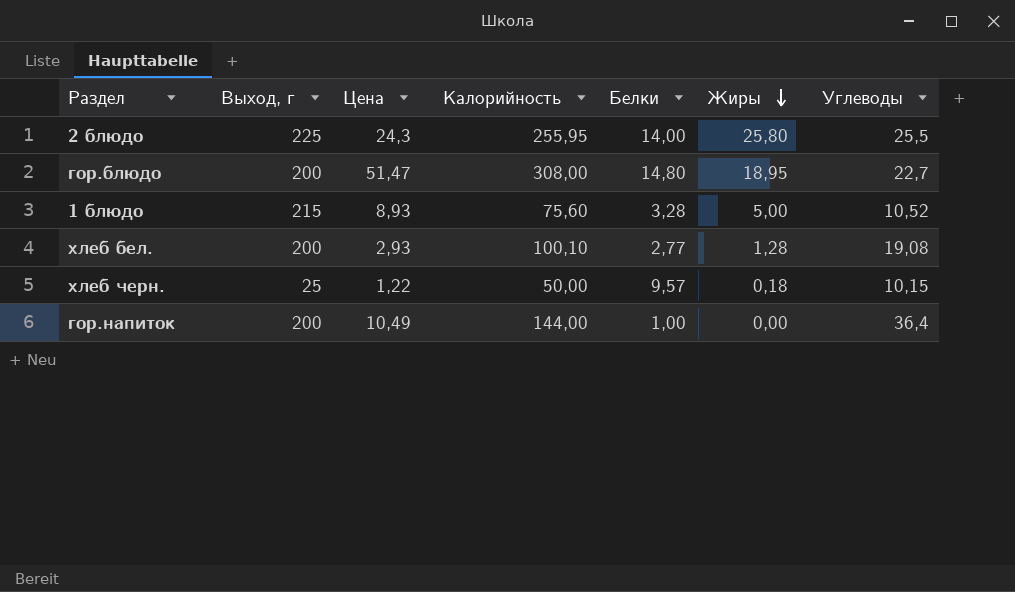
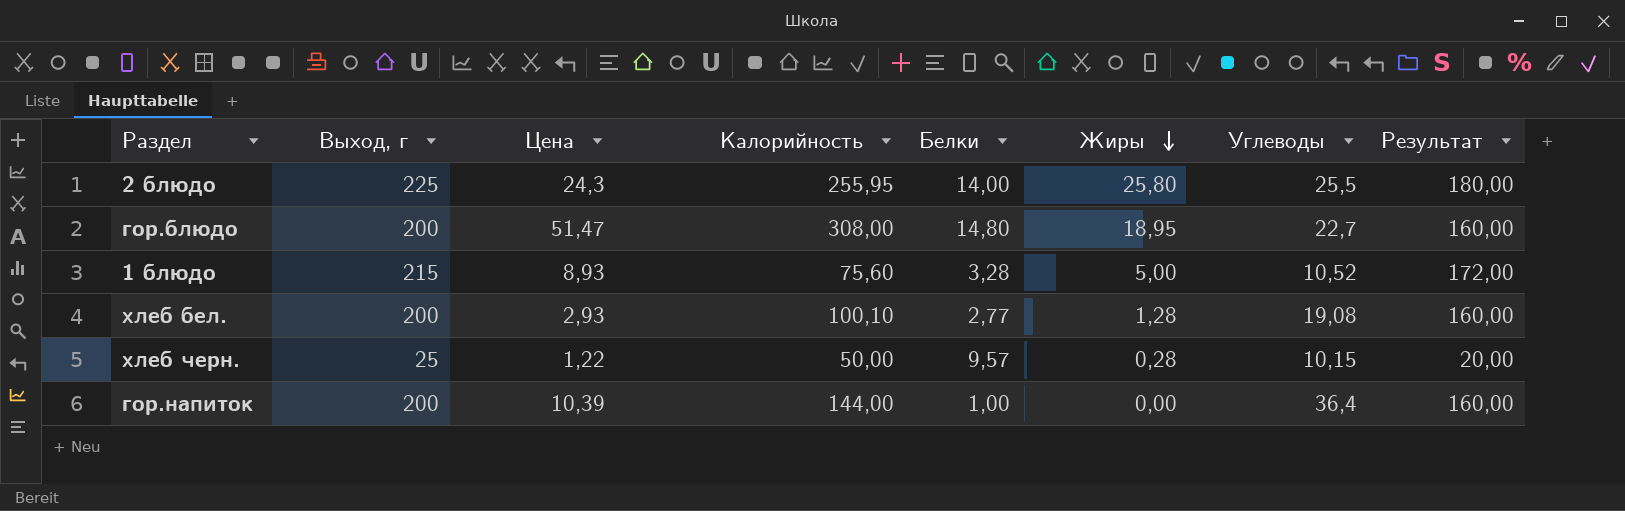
column Результат | formula: none -> [Выход, г] * 0,8
хлеб черн. | Жиры: 0,18 -> 0,28
гор.напиток | Цена: 10,49 -> 10,39

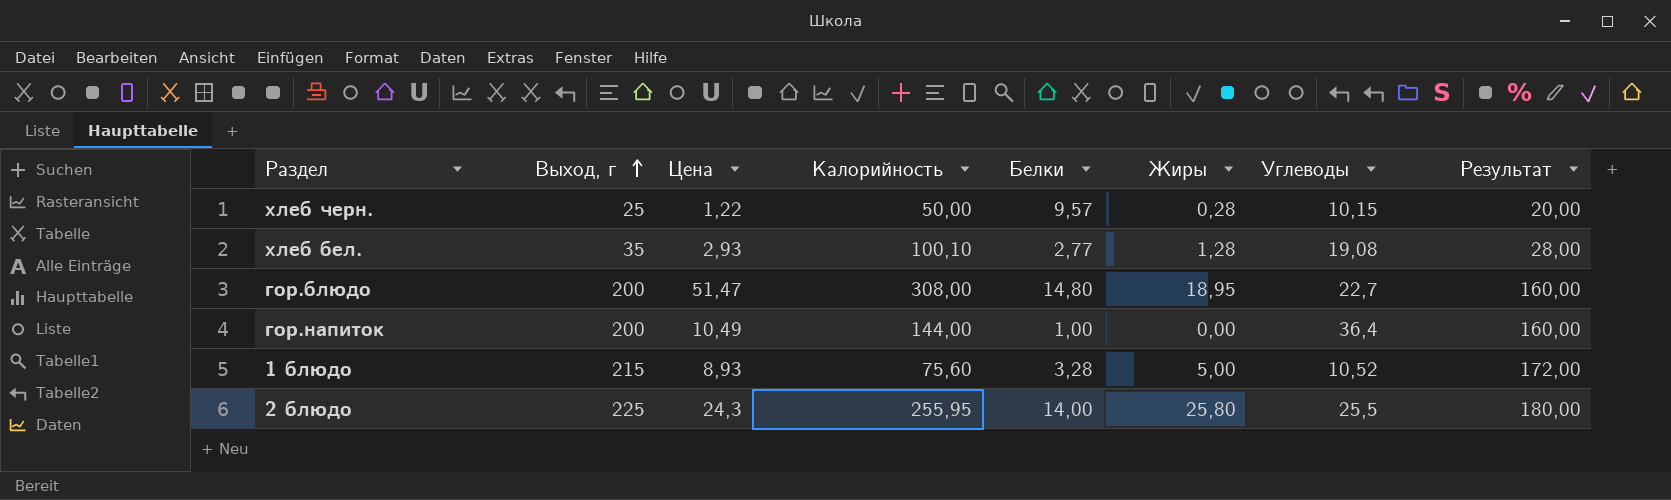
row order: Жиры descending -> Выход, г ascending
хлеб бел. | Выход, г: 200 -> 35
хлеб бел. | Результат: 160,00 -> 28,00
гор.напиток | Цена: 10,39 -> 10,49

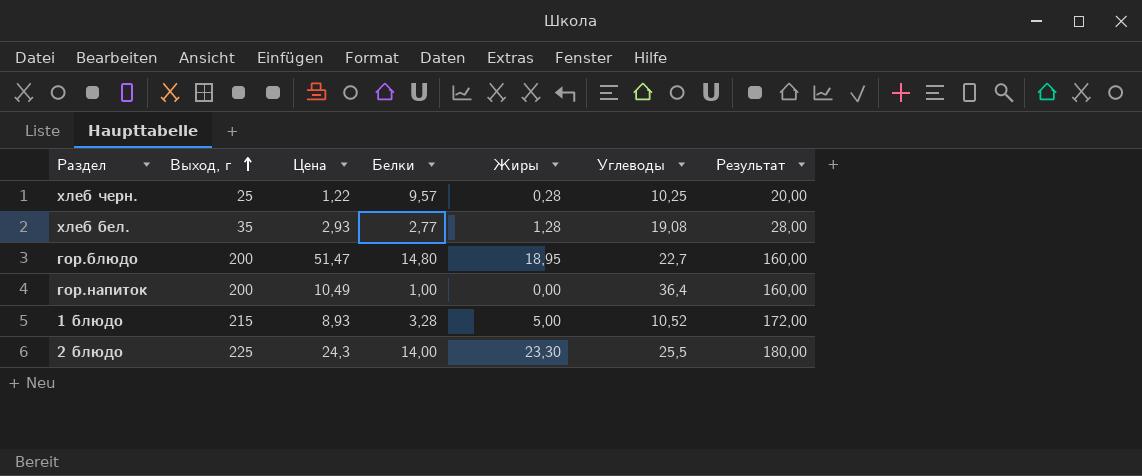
column Калорийность | position: 4 -> none
хлеб черн. | Углеводы: 10,15 -> 10,25
2 блюдо | Жиры: 25,80 -> 23,30

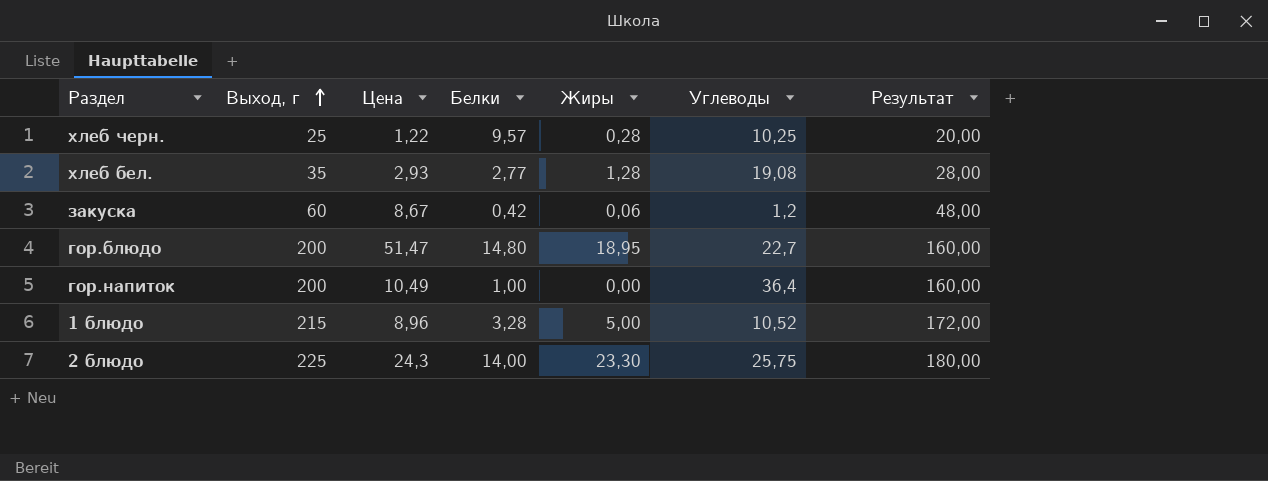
row закуска: none -> 60 | 8,67 | 0,42 | 0,06 | 1,2 | 48,00
1 блюдо | Цена: 8,93 -> 8,96
2 блюдо | Углеводы: 25,5 -> 25,75

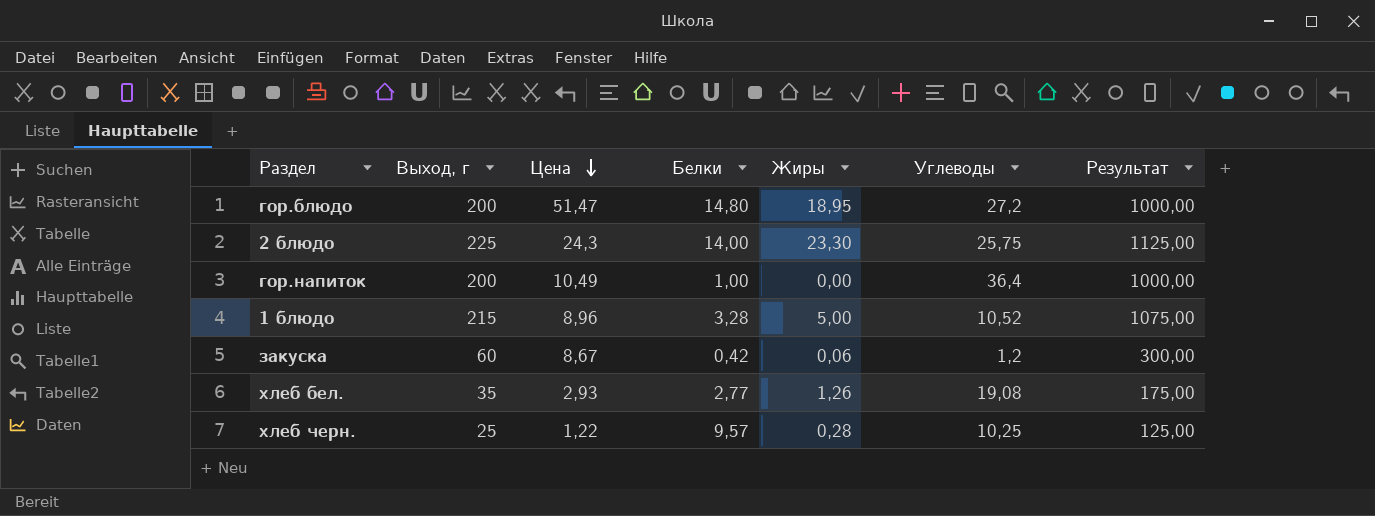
row order: Выход, г ascending -> Цена descending
column Результат | formula: [Выход, г] * 0,8 -> [Выход, г] * 5
гор.блюдо | Углеводы: 22,7 -> 27,2
хлеб бел. | Жиры: 1,28 -> 1,26

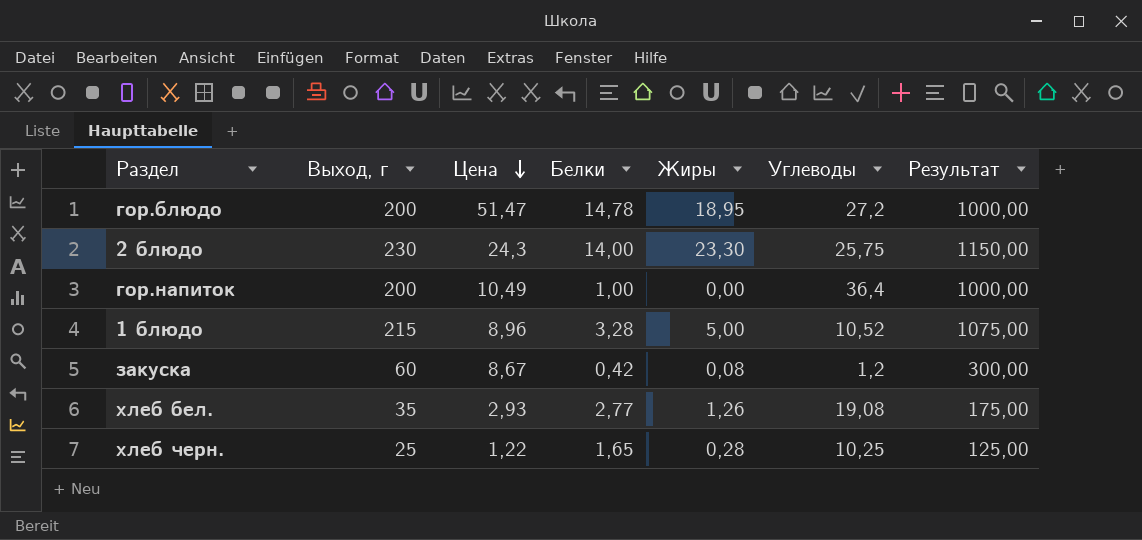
гор.блюдо | Белки: 14,80 -> 14,78
2 блюдо | Выход, г: 225 -> 230
2 блюдо | Результат: 1125,00 -> 1150,00
закуска | Жиры: 0,06 -> 0,08
хлеб черн. | Белки: 9,57 -> 1,65

